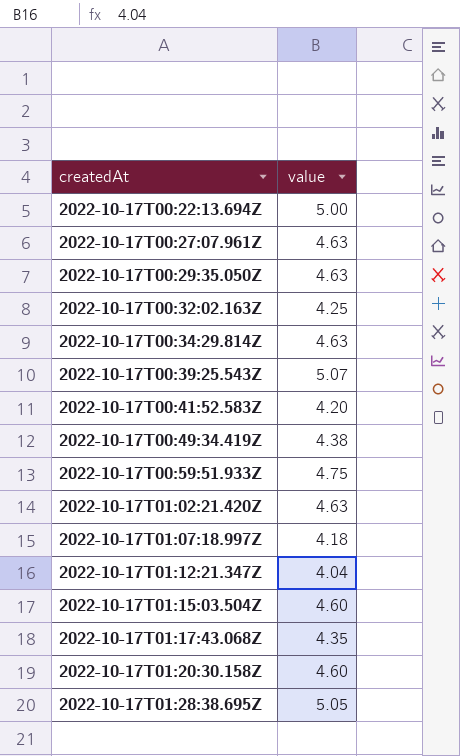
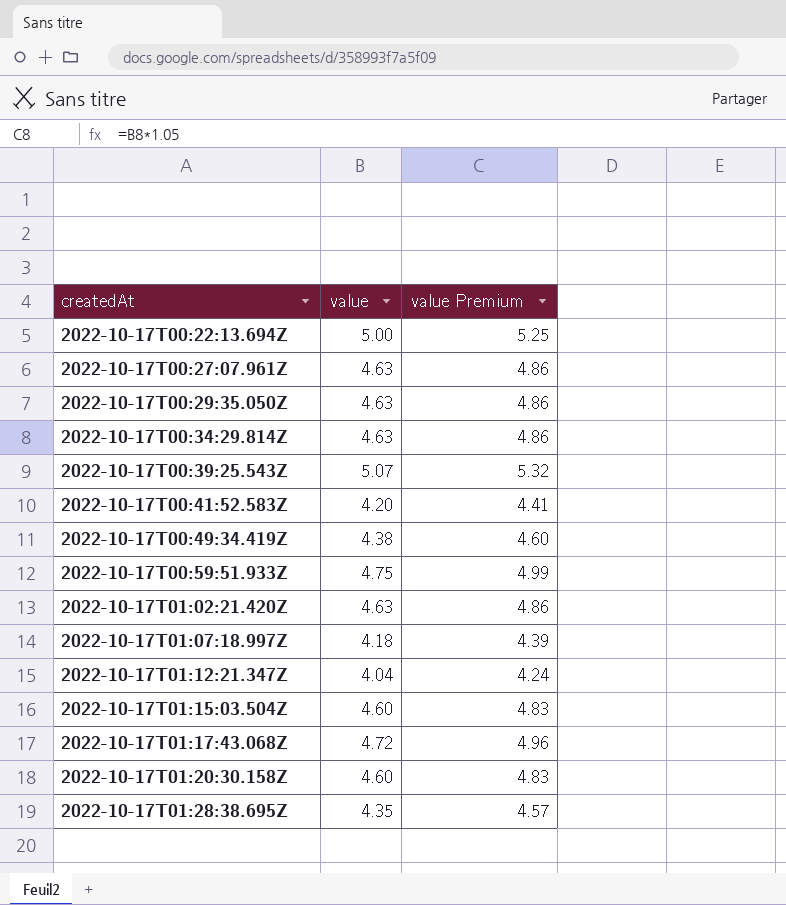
column value Premium | formula: none -> [value] * 1.05
row 2022-10-17T00:32:02.163Z: 4.25 -> none
2022-10-17T01:17:43.068Z | value: 4.35 -> 4.72
2022-10-17T01:28:38.695Z | value: 5.05 -> 4.35

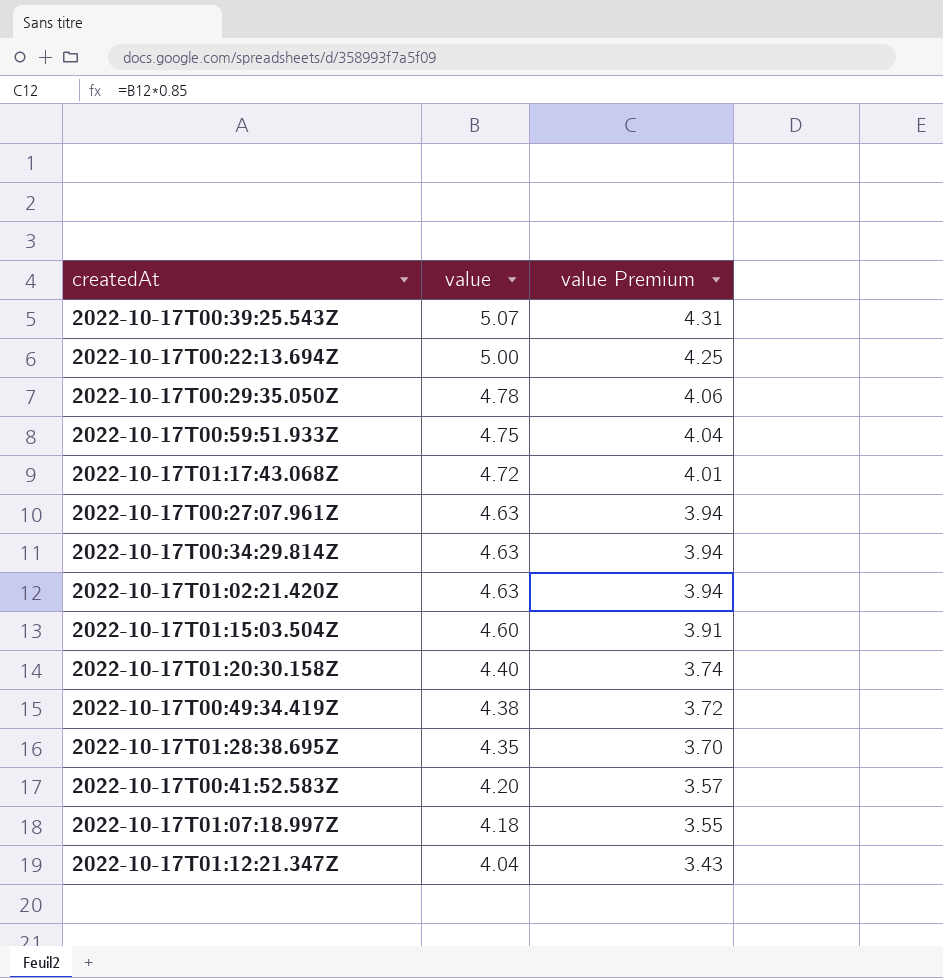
row order: createdAt ascending -> value descending
column value Premium | formula: [value] * 1.05 -> [value] * 0.85
2022-10-17T00:29:35.050Z | value: 4.63 -> 4.78
2022-10-17T01:20:30.158Z | value: 4.60 -> 4.40

